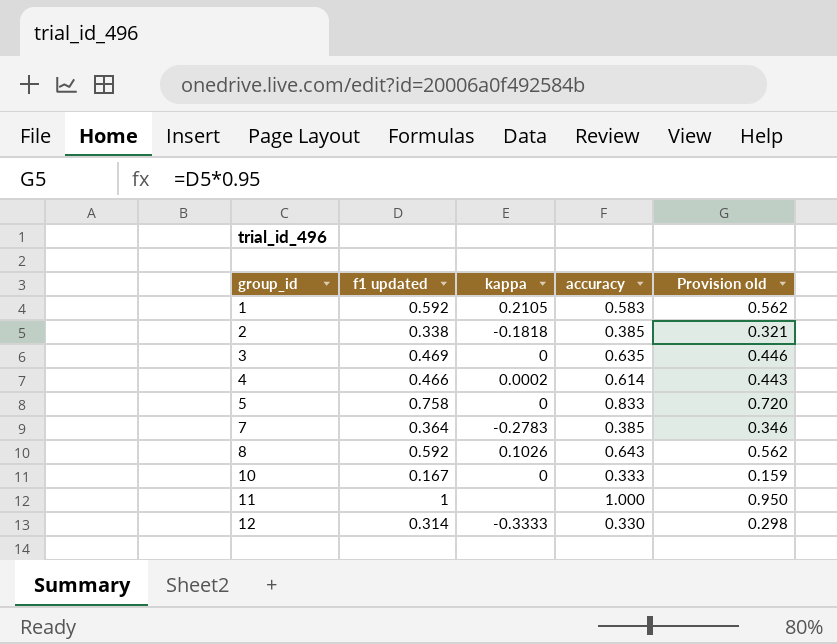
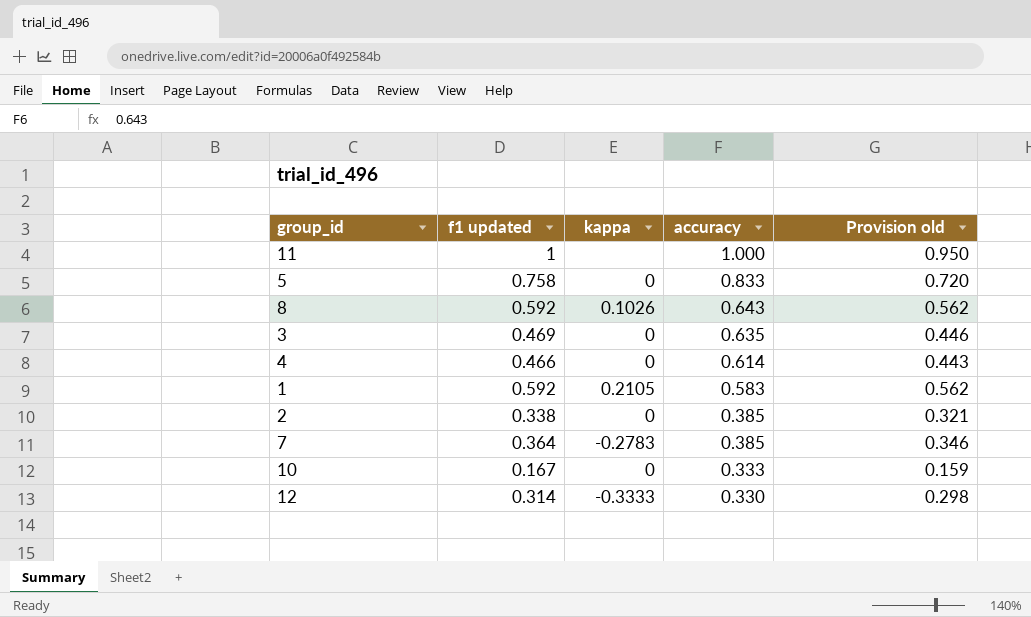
row order: group_id ascending -> accuracy descending
4 | kappa: 0.0002 -> 0
2 | kappa: -0.1818 -> 0

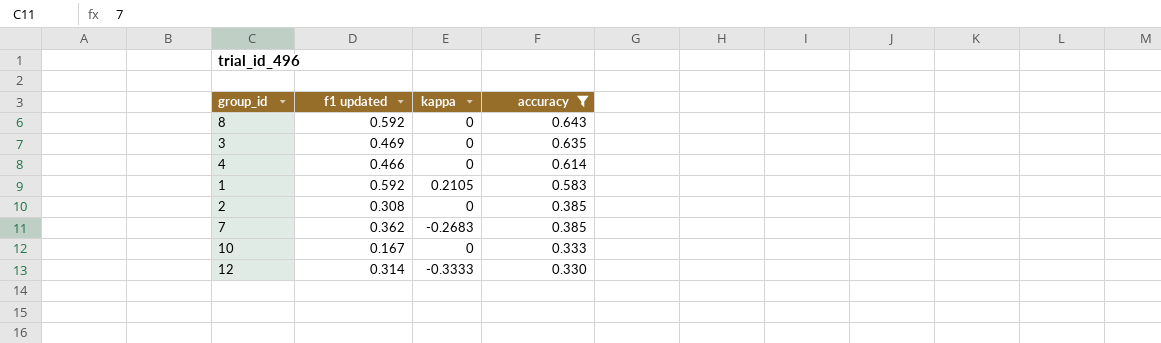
filter: none -> accuracy <= 0.643
column Provision old | formula: [f1 updated] * 0.95 -> none
8 | kappa: 0.1026 -> 0
2 | f1 updated: 0.338 -> 0.308
7 | f1 updated: 0.364 -> 0.362
7 | kappa: -0.2783 -> -0.2683

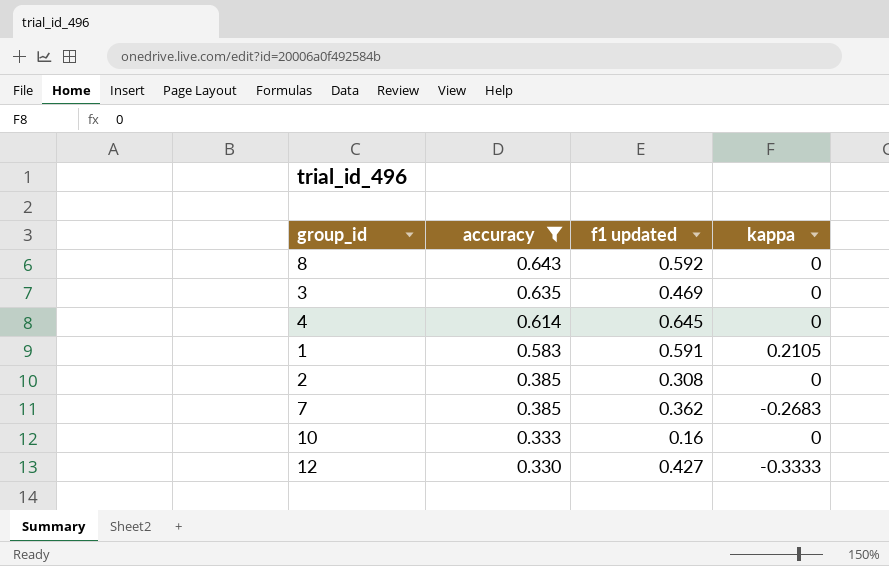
column accuracy | position: 4 -> 2
4 | f1 updated: 0.466 -> 0.645
1 | f1 updated: 0.592 -> 0.591
10 | f1 updated: 0.167 -> 0.16
12 | f1 updated: 0.314 -> 0.427

